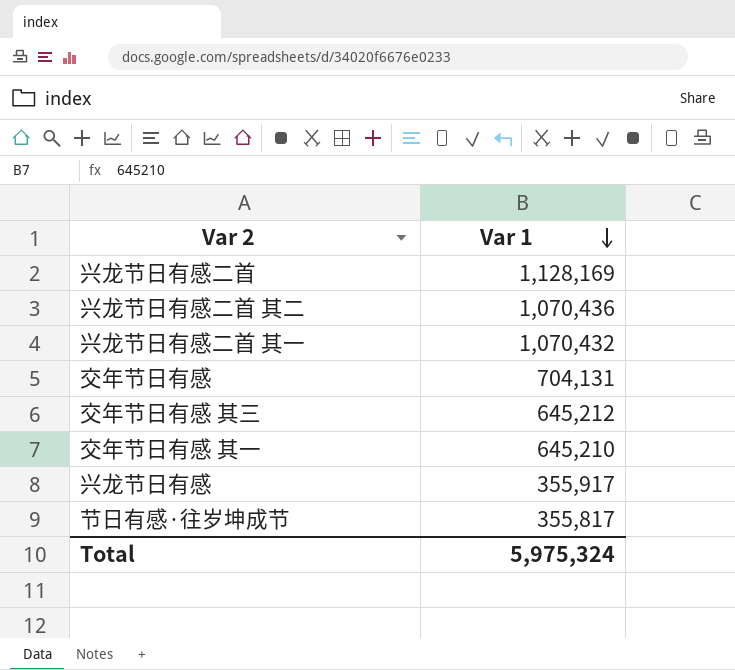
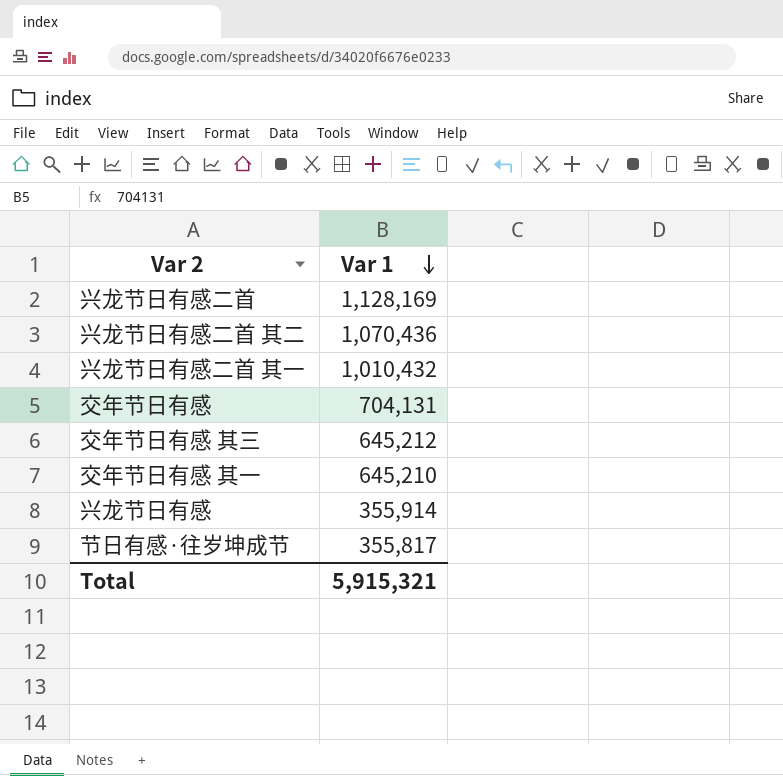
兴龙节日有感二首 其一 | Var 1: 1,070,432 -> 1,010,432
兴龙节日有感 | Var 1: 355,917 -> 355,914
Total | Var 1: 5,975,324 -> 5,915,321

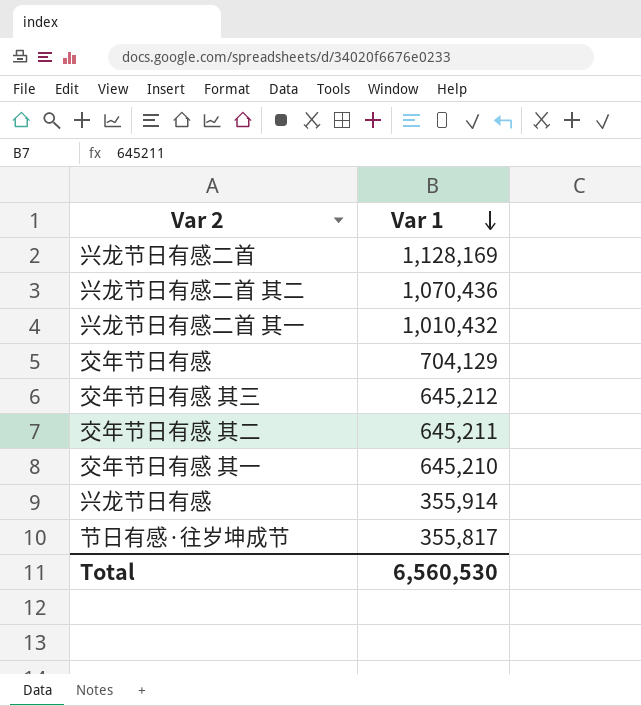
交年节日有感 | Var 1: 704,131 -> 704,129
row 交年节日有感 其二: none -> 645,211
Total | Var 1: 5,915,321 -> 6,560,530

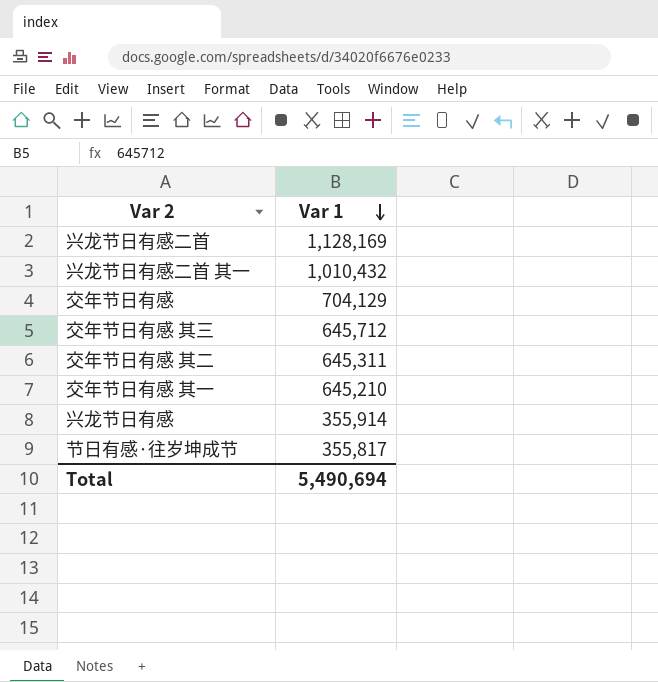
row 兴龙节日有感二首 其二: 1,070,436 -> none
交年节日有感 其三 | Var 1: 645,212 -> 645,712
交年节日有感 其二 | Var 1: 645,211 -> 645,311
Total | Var 1: 6,560,530 -> 5,490,694

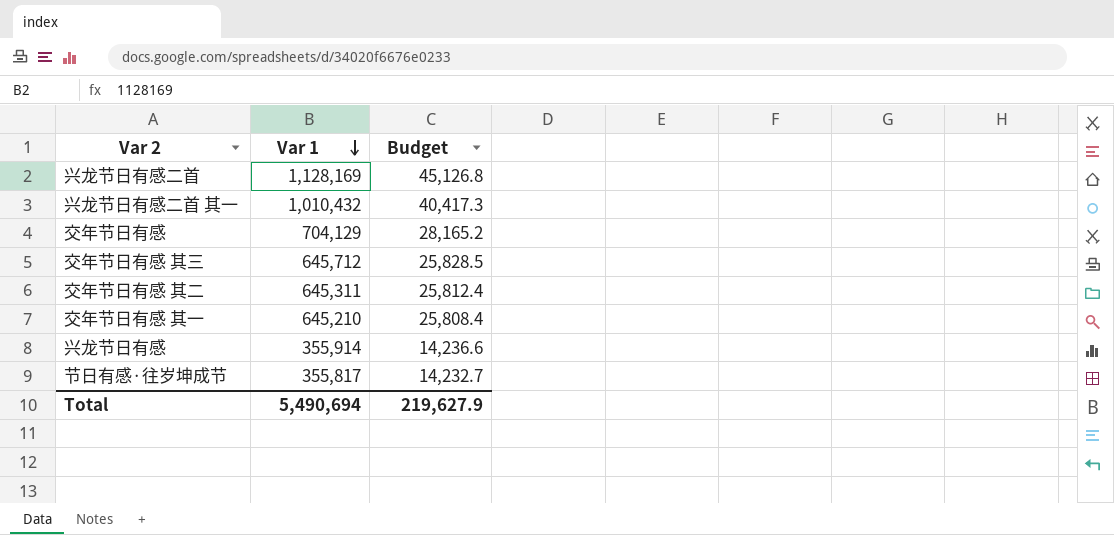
column Budget | formula: none -> [Var 1] * 0.04

